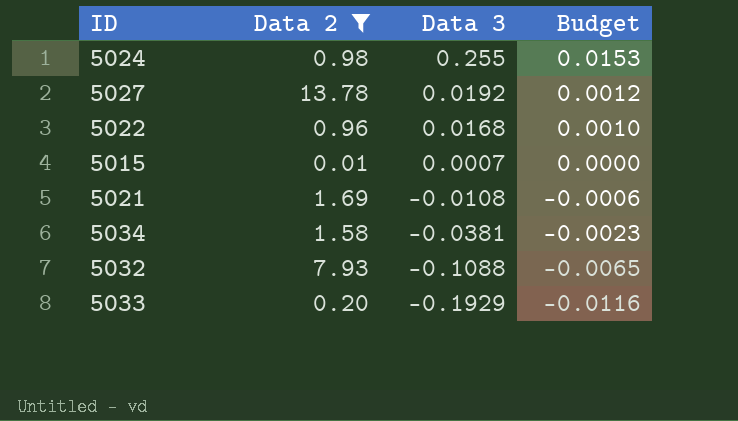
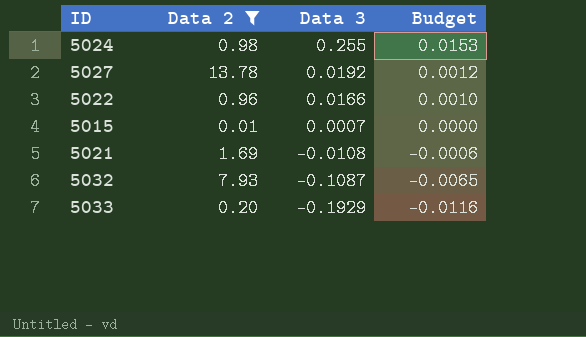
row 5034: 1.58 | -0.0381 | -0.0023 -> none
5022 | Data 3: 0.0168 -> 0.0166
5032 | Data 3: -0.1088 -> -0.1087

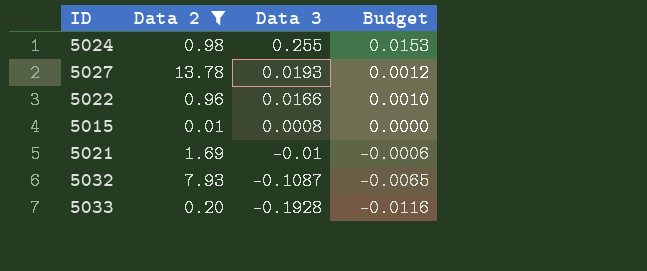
5027 | Data 3: 0.0192 -> 0.0193
5015 | Data 3: 0.0007 -> 0.0008
5021 | Data 3: -0.0108 -> -0.01
5033 | Data 3: -0.1929 -> -0.1928

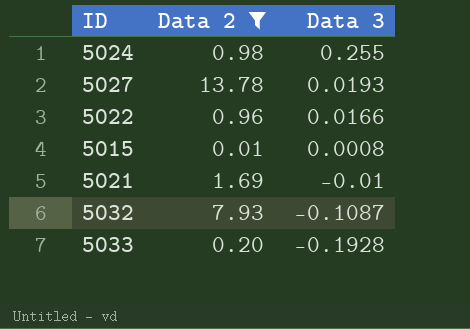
column Budget | formula: [Data 3] * 0.06 -> none

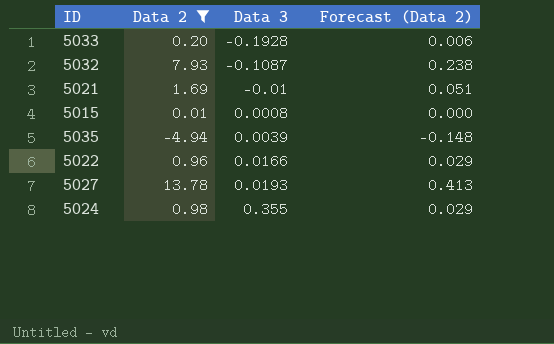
row order: Data 3 descending -> Data 3 ascending
column Forecast (Data 2) | formula: none -> [Data 2] * 0.03
row 5035: none -> -4.94 | 0.0039 | -0.148
5024 | Data 3: 0.255 -> 0.355

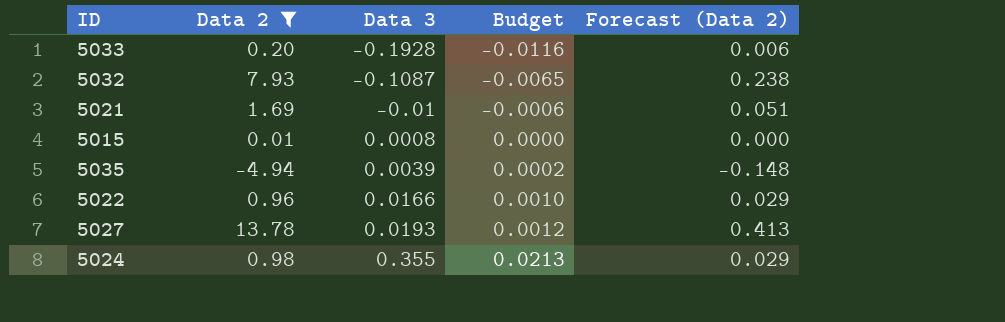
column Budget | formula: none -> [Data 3] * 0.06

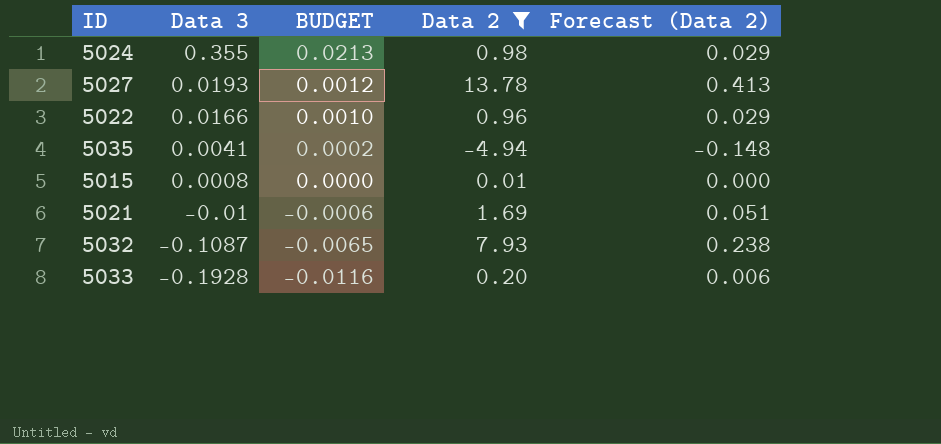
row order: Data 3 ascending -> Data 3 descending
column name: Budget -> BUDGET
column Data 2 | position: 2 -> 4
5035 | Data 3: 0.0039 -> 0.0041

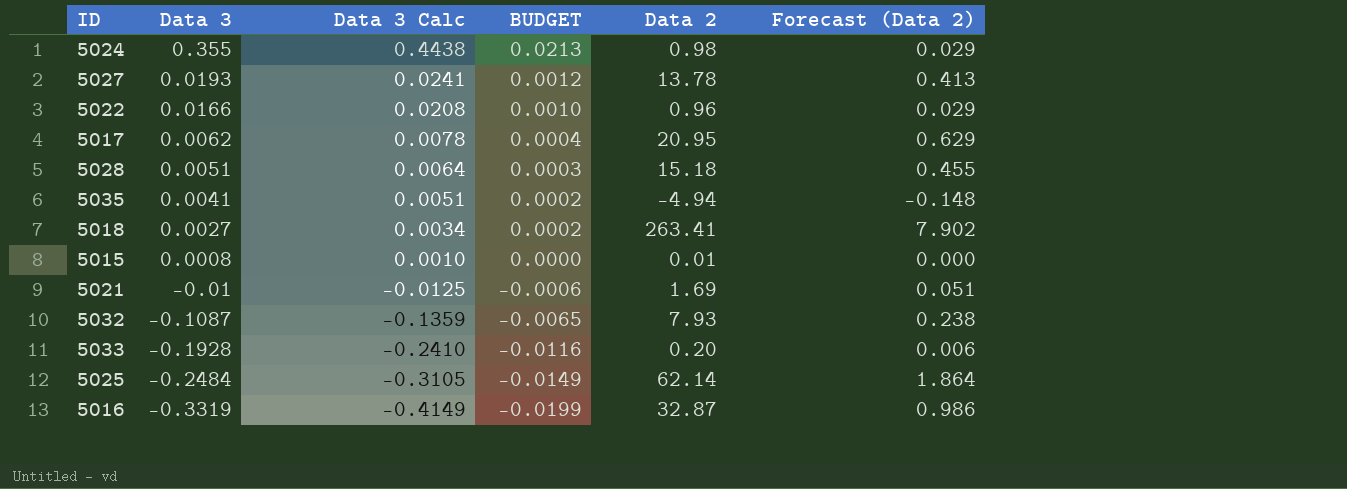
filter: Data 2 <= 13.78 -> none
column Data 3 Calc | formula: none -> [Data 3] * 1.25

